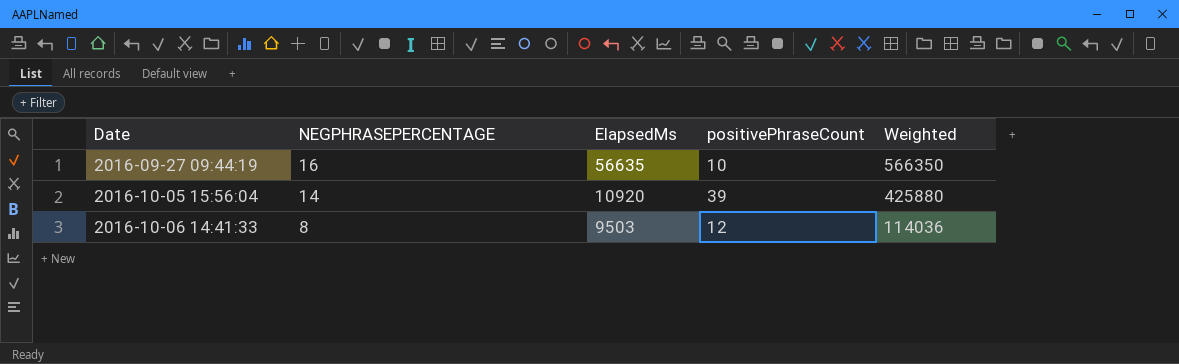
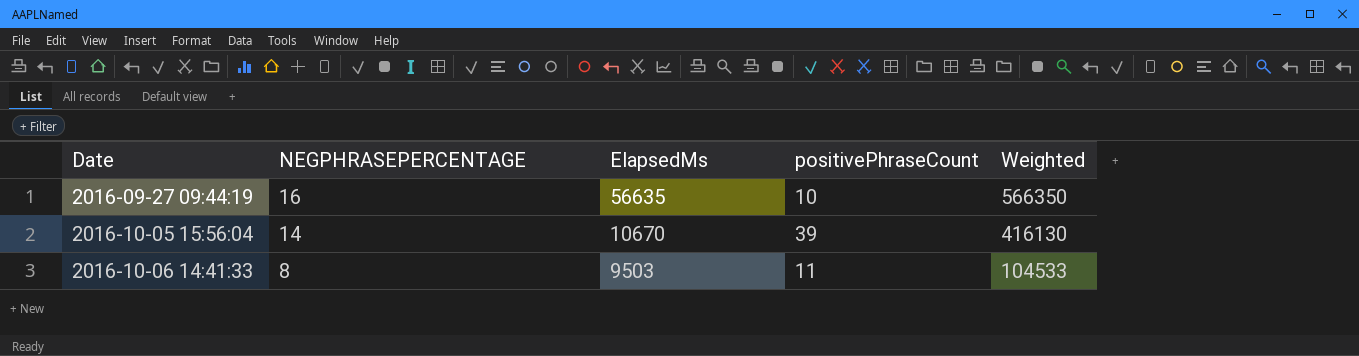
2016-10-05 15:56:04 | ElapsedMs: 10920 -> 10670
2016-10-05 15:56:04 | Weighted: 425880 -> 416130
2016-10-06 14:41:33 | positivePhraseCount: 12 -> 11
2016-10-06 14:41:33 | Weighted: 114036 -> 104533

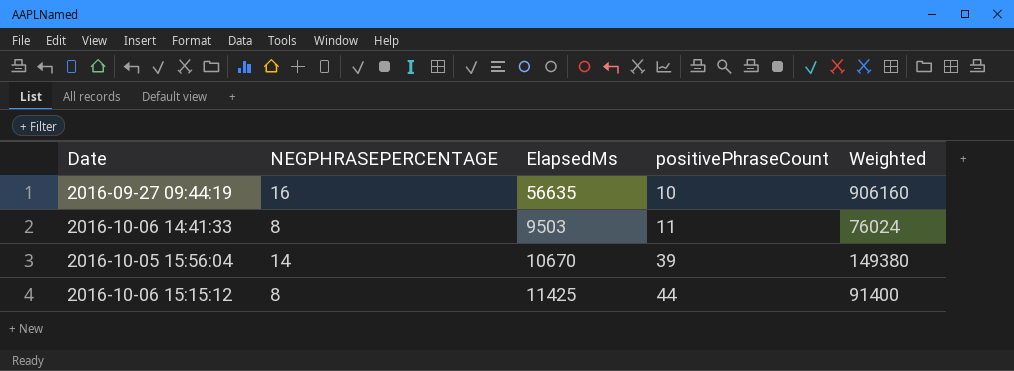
row order: Date ascending -> positivePhraseCount ascending
column Weighted | formula: [ElapsedMs] * [positivePhraseCount] -> [NEGPHRASEPERCENTAGE] * [ElapsedMs]
row 2016-10-06 15:15:12: none -> 8 | 11425 | 44 | 91400

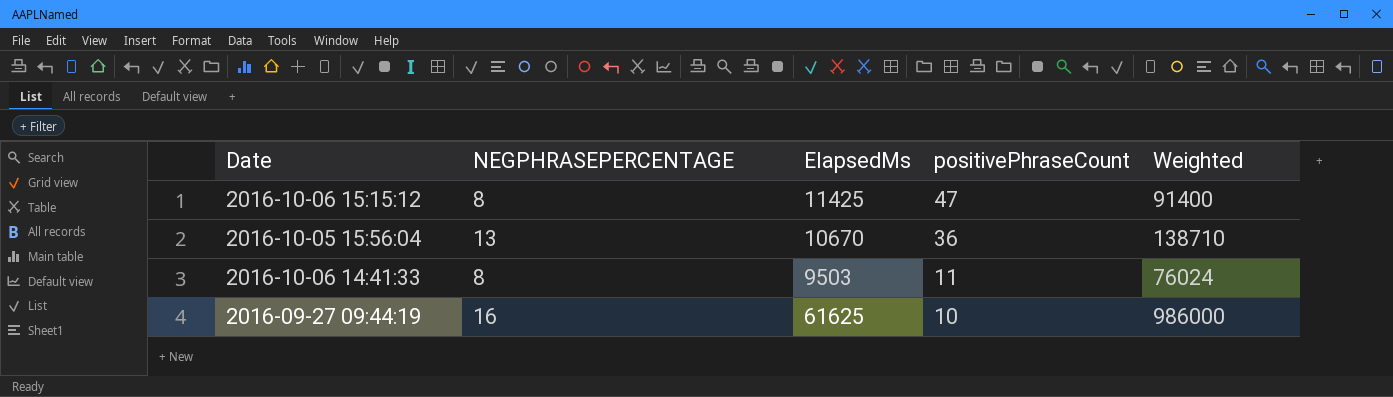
row order: positivePhraseCount ascending -> positivePhraseCount descending
2016-10-06 15:15:12 | positivePhraseCount: 44 -> 47
2016-10-05 15:56:04 | NEGPHRASEPERCENTAGE: 14 -> 13
2016-10-05 15:56:04 | positivePhraseCount: 39 -> 36
2016-10-05 15:56:04 | Weighted: 149380 -> 138710
2016-09-27 09:44:19 | ElapsedMs: 56635 -> 61625
2016-09-27 09:44:19 | Weighted: 906160 -> 986000

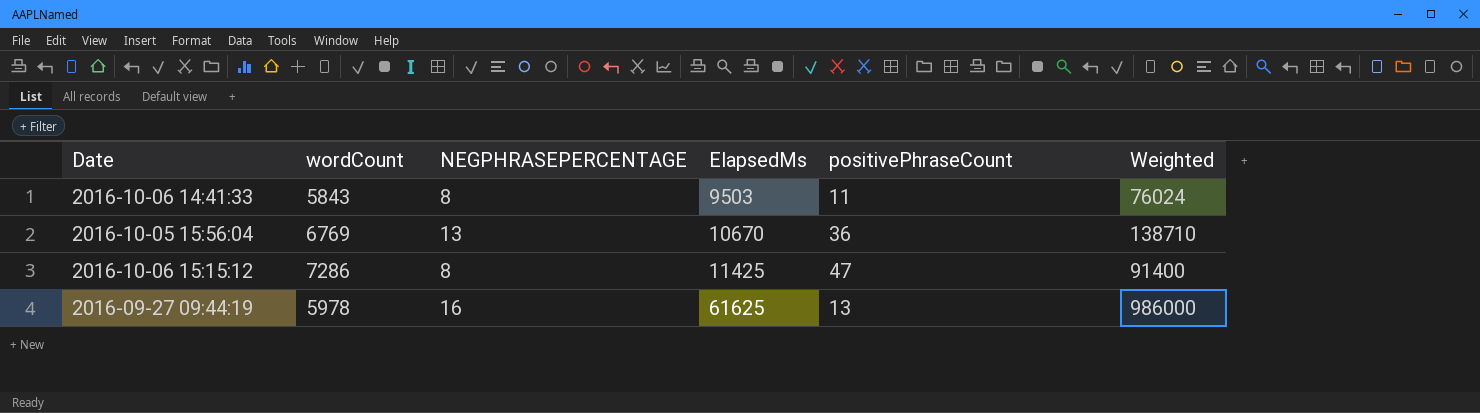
row order: positivePhraseCount descending -> ElapsedMs ascending
column wordCount | position: none -> 2
2016-09-27 09:44:19 | positivePhraseCount: 10 -> 13

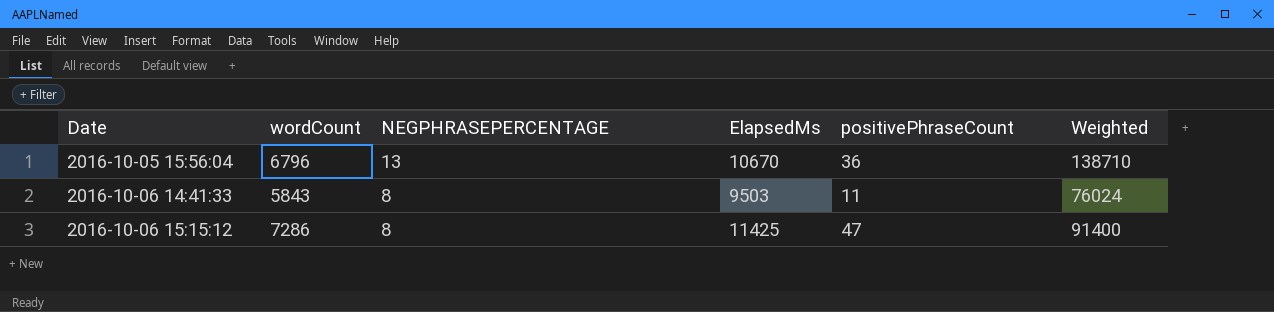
row order: ElapsedMs ascending -> Date ascending
row 2016-09-27 09:44:19: 5978 | 16 | 61625 | 13 | 986000 -> none
2016-10-05 15:56:04 | wordCount: 6769 -> 6796

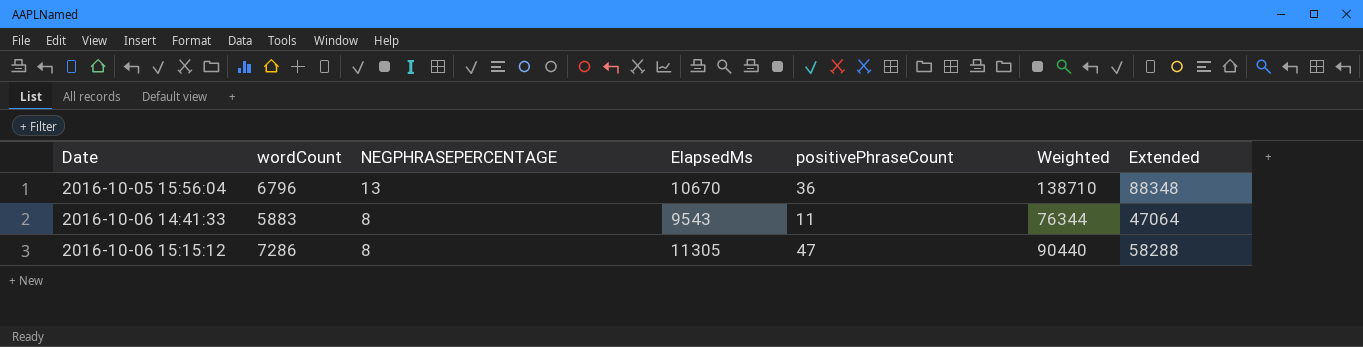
column Extended | formula: none -> [wordCount] * [NEGPHRASEPERCENTAGE]
2016-10-06 14:41:33 | wordCount: 5843 -> 5883
2016-10-06 14:41:33 | ElapsedMs: 9503 -> 9543
2016-10-06 14:41:33 | Weighted: 76024 -> 76344
2016-10-06 15:15:12 | ElapsedMs: 11425 -> 11305
2016-10-06 15:15:12 | Weighted: 91400 -> 90440

